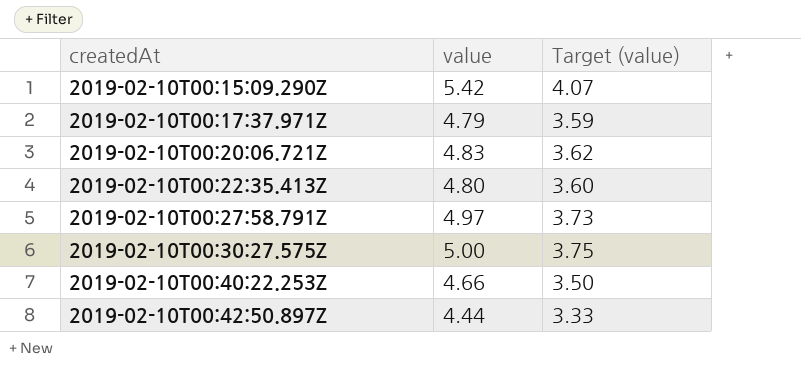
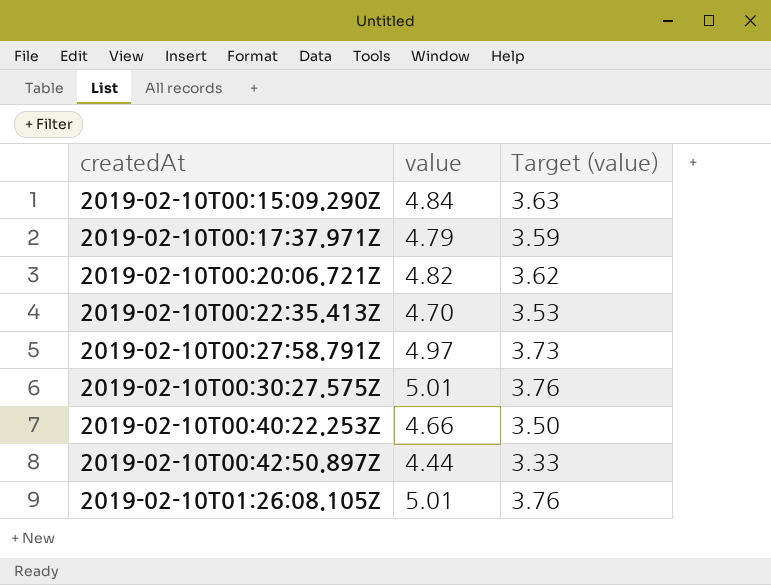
2019-02-10T00:15:09.290Z | value: 5.42 -> 4.84
2019-02-10T00:15:09.290Z | Target (value): 4.07 -> 3.63
2019-02-10T00:20:06.721Z | value: 4.83 -> 4.82
2019-02-10T00:22:35.413Z | value: 4.80 -> 4.70
2019-02-10T00:22:35.413Z | Target (value): 3.60 -> 3.53
2019-02-10T00:30:27.575Z | value: 5.00 -> 5.01
2019-02-10T00:30:27.575Z | Target (value): 3.75 -> 3.76
row 2019-02-10T01:26:08.105Z: none -> 5.01 | 3.76

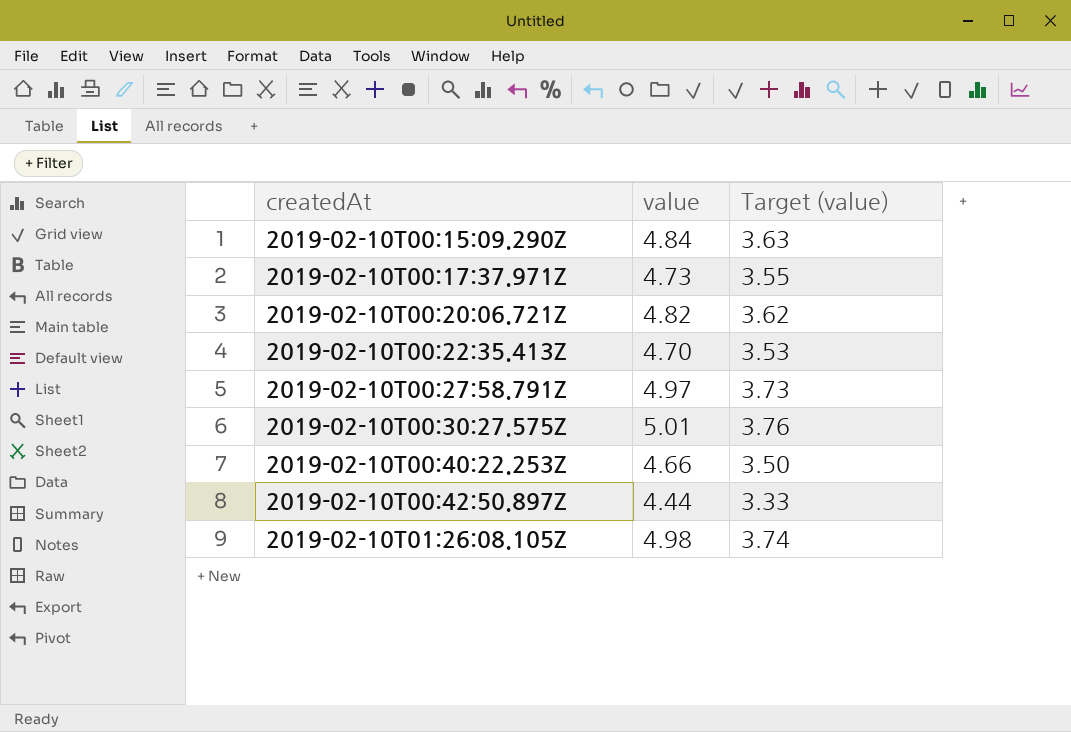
2019-02-10T00:17:37.971Z | value: 4.79 -> 4.73
2019-02-10T00:17:37.971Z | Target (value): 3.59 -> 3.55
2019-02-10T01:26:08.105Z | value: 5.01 -> 4.98
2019-02-10T01:26:08.105Z | Target (value): 3.76 -> 3.74

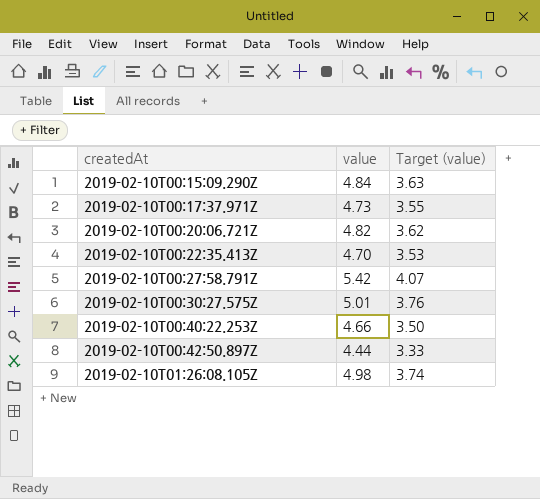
2019-02-10T00:27:58.791Z | value: 4.97 -> 5.42
2019-02-10T00:27:58.791Z | Target (value): 3.73 -> 4.07

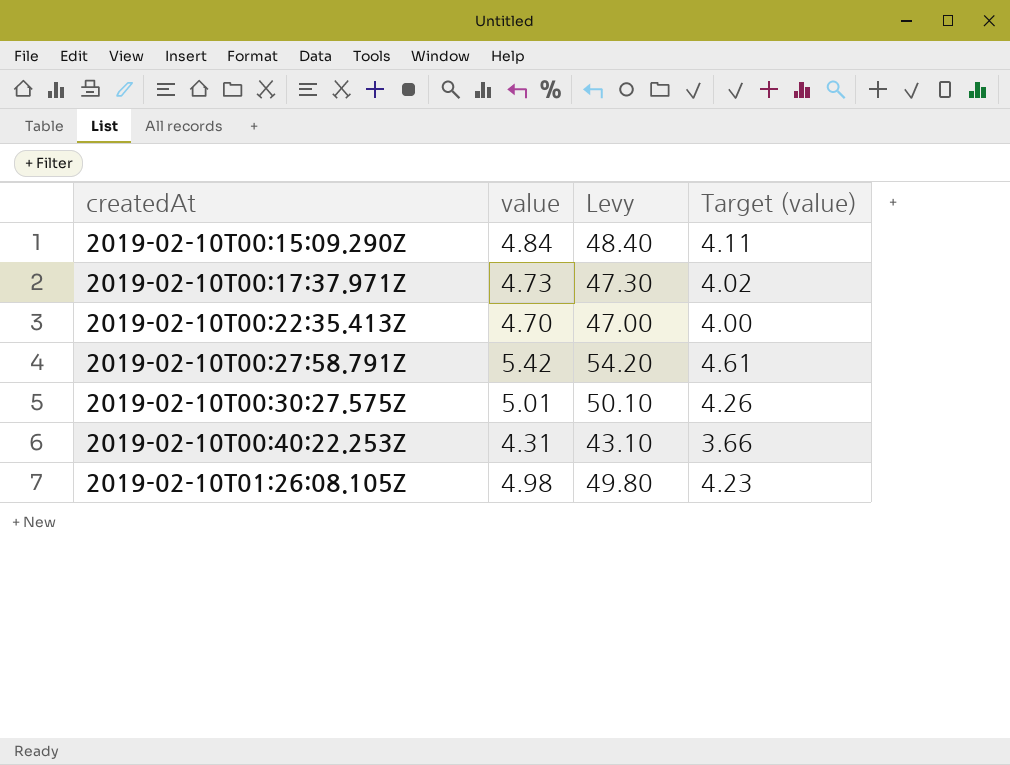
column Levy | formula: none -> [value] * 10
column Target (value) | formula: [value] * 0.75 -> [value] * 0.85
row 2019-02-10T00:20:06.721Z: 4.82 | 3.62 -> none
row 2019-02-10T00:42:50.897Z: 4.44 | 3.33 -> none
2019-02-10T00:40:22.253Z | value: 4.66 -> 4.31

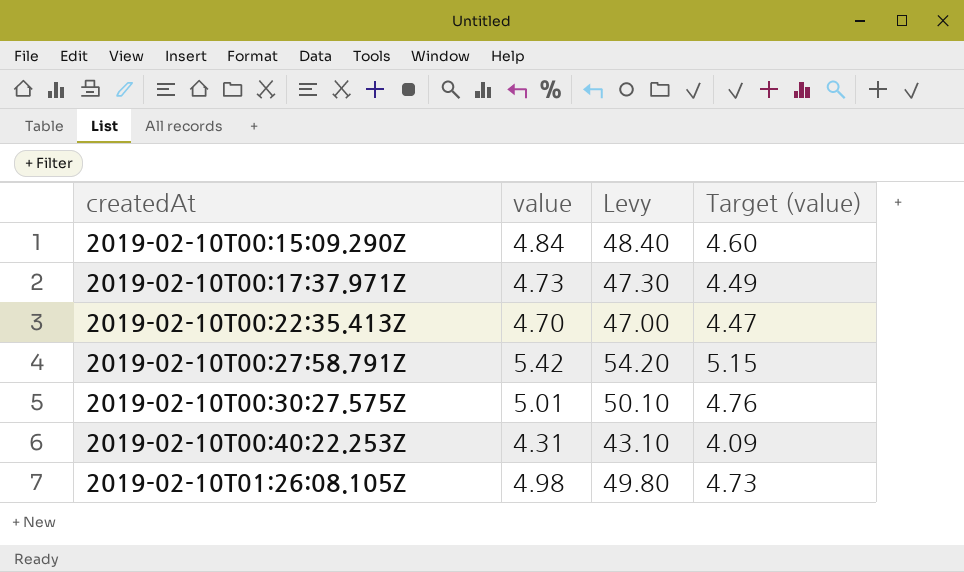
column Target (value) | formula: [value] * 0.85 -> [value] * 0.95

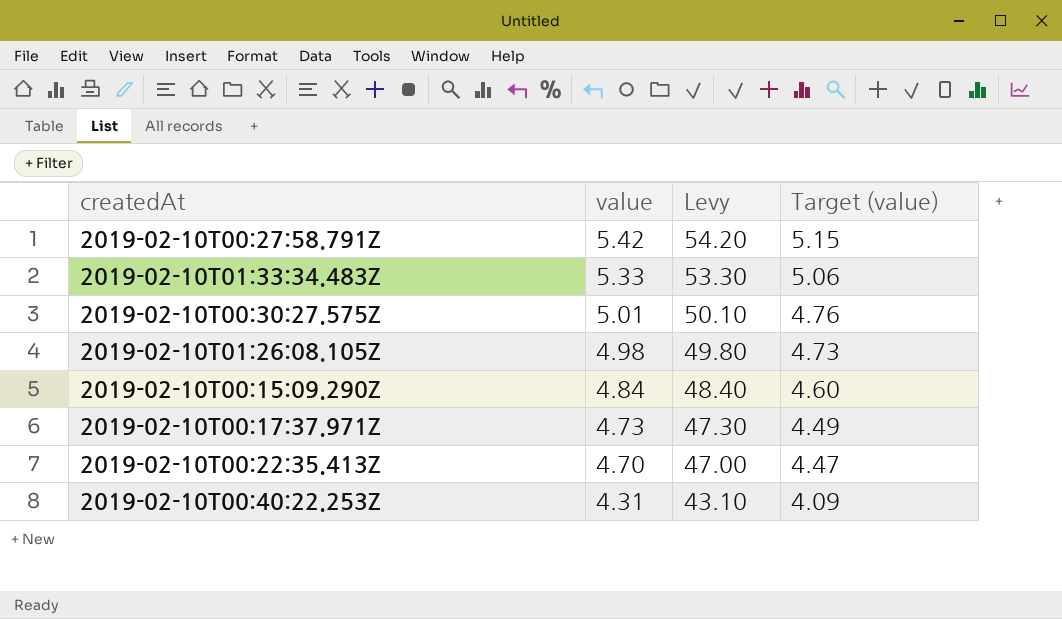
row order: createdAt ascending -> value descending
row 2019-02-10T01:33:34.483Z: none -> 5.33 | 53.30 | 5.06

